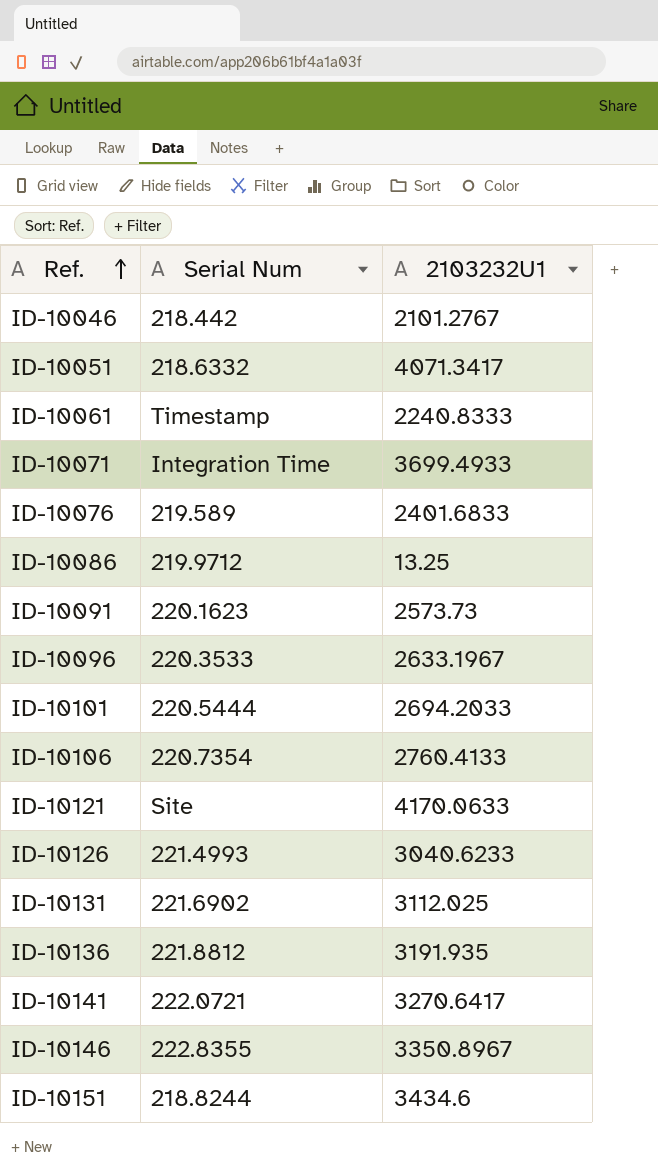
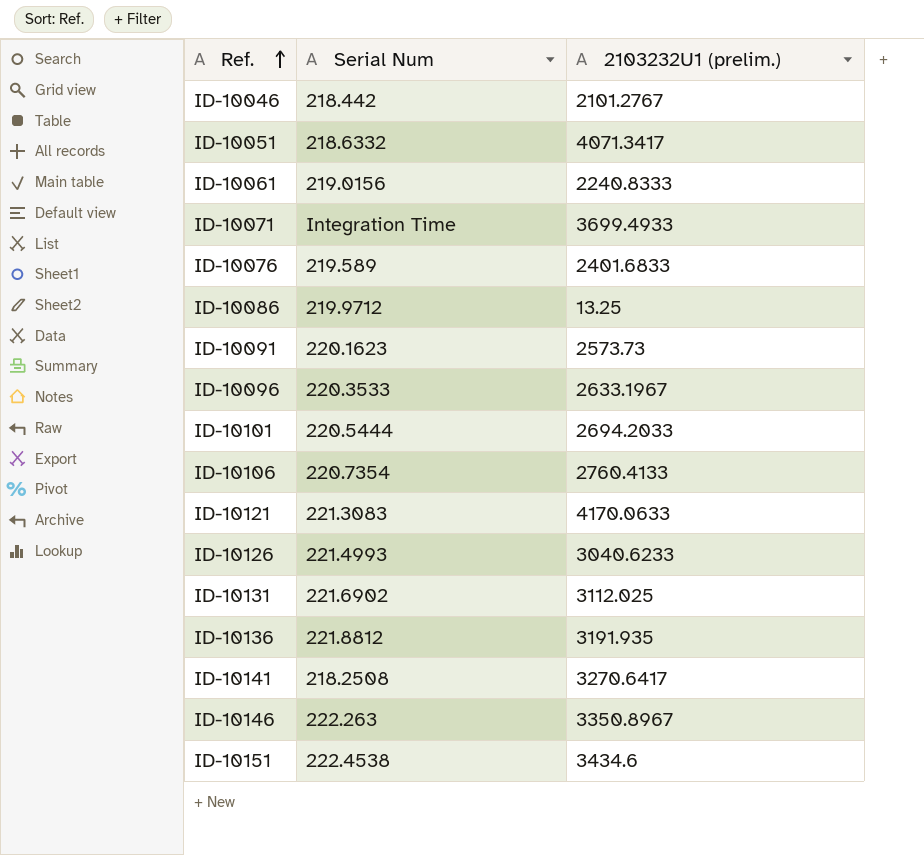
column name: 2103232U1 -> 2103232U1 (prelim.)
ID-10061 | Serial Num: Timestamp -> 219.0156
ID-10121 | Serial Num: Site -> 221.3083
ID-10141 | Serial Num: 222.0721 -> 218.2508
ID-10146 | Serial Num: 222.8355 -> 222.263
ID-10151 | Serial Num: 218.8244 -> 222.4538

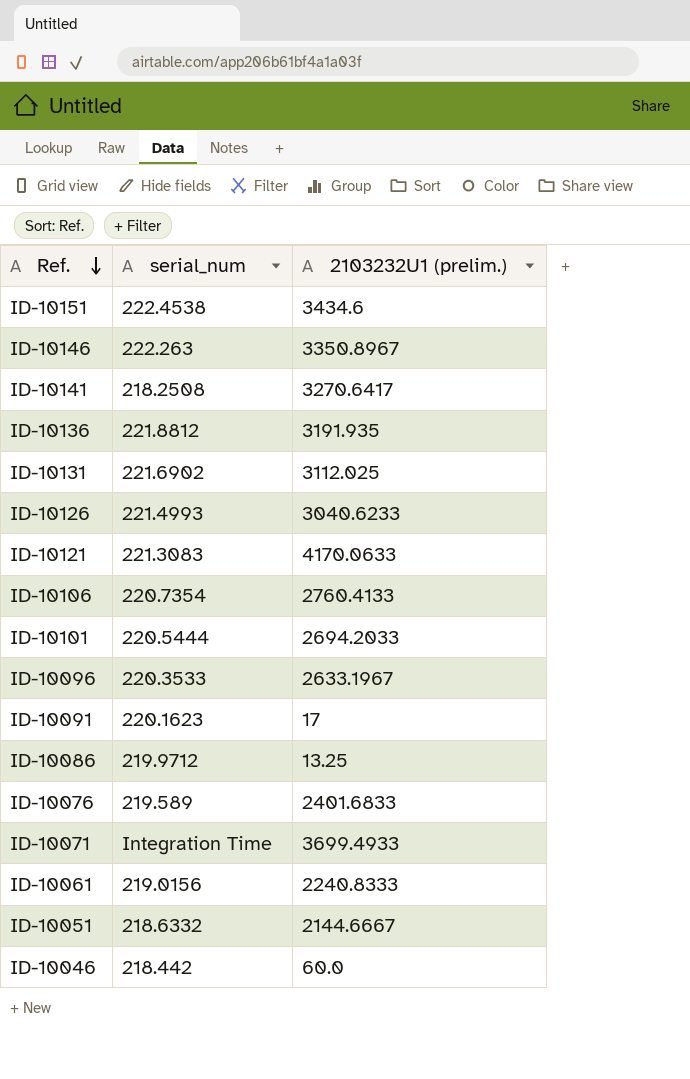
row order: Ref. ascending -> Ref. descending
column name: Serial Num -> serial_num
ID-10091 | 2103232U1 (prelim.): 2573.73 -> 17
ID-10051 | 2103232U1 (prelim.): 4071.3417 -> 2144.6667
ID-10046 | 2103232U1 (prelim.): 2101.2767 -> 60.0

